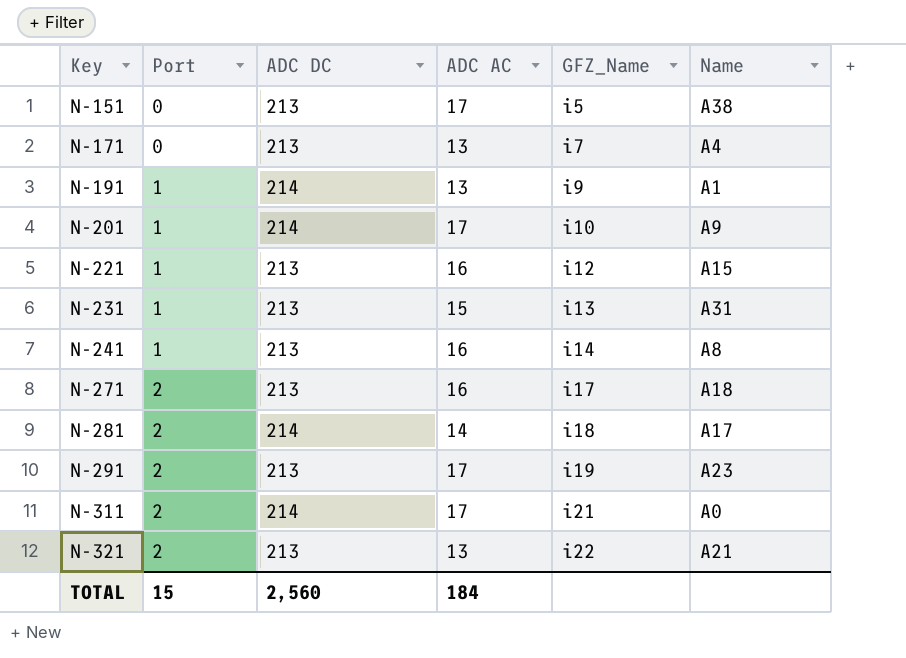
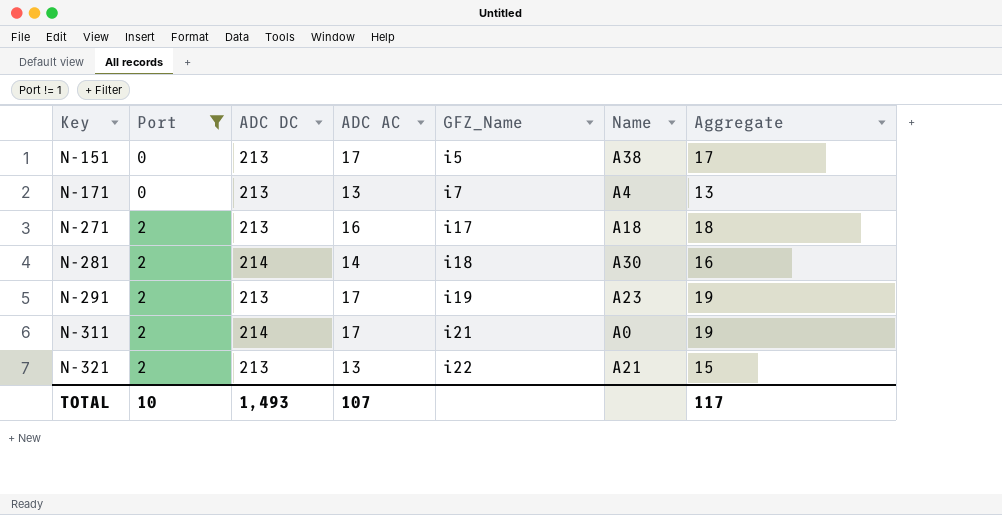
filter: none -> Port != 1
column Aggregate | formula: none -> [Port] + [ADC AC]
N-281 | Name: A17 -> A30
TOTAL | Port: 15 -> 10
TOTAL | ADC DC: 2,560 -> 1,493
TOTAL | ADC AC: 184 -> 107

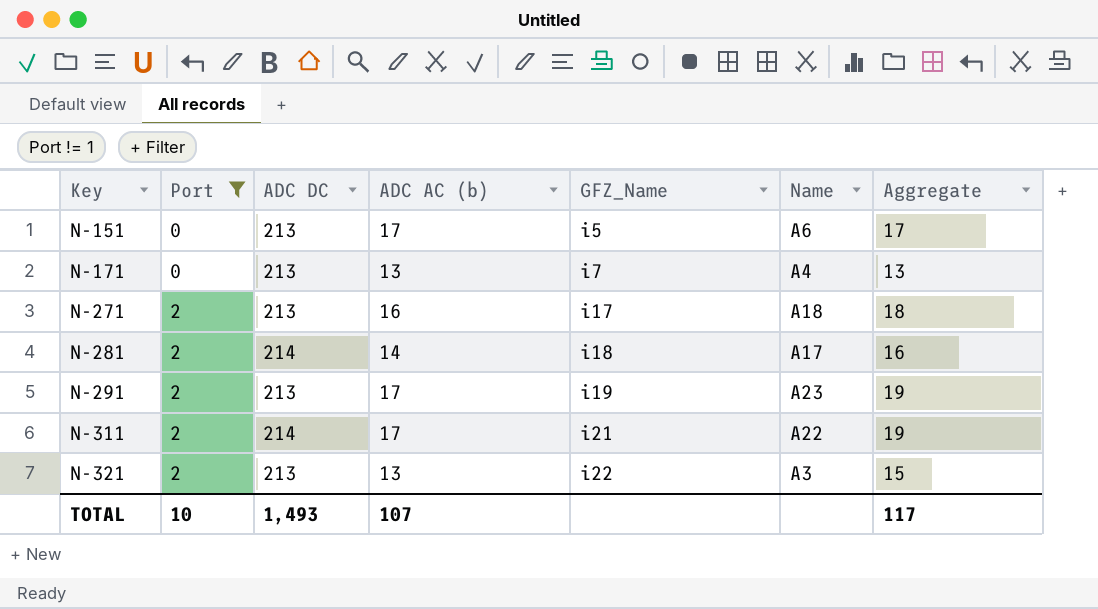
column name: ADC AC -> ADC AC (b)
N-151 | Name: A38 -> A6
N-281 | Name: A30 -> A17
N-311 | Name: A0 -> A22
N-321 | Name: A21 -> A3

